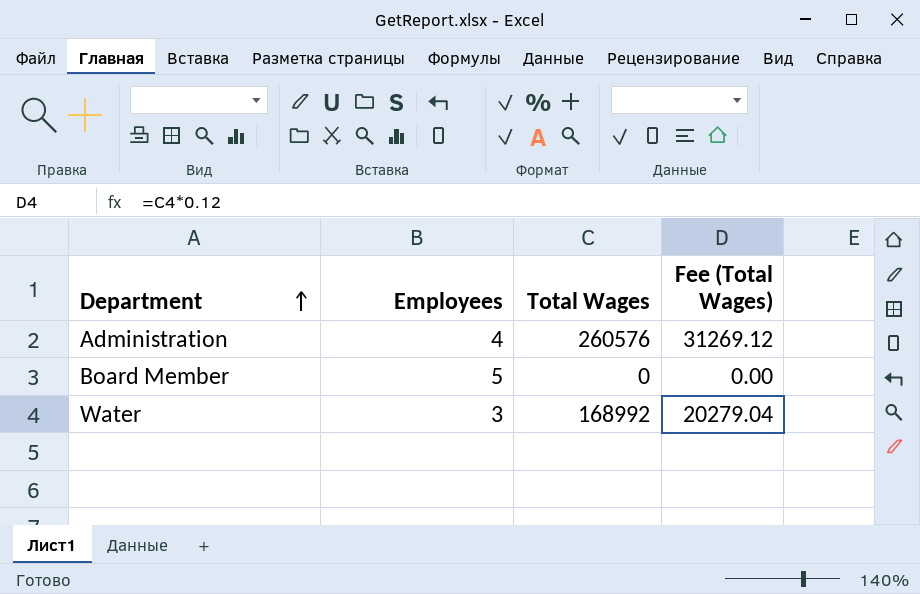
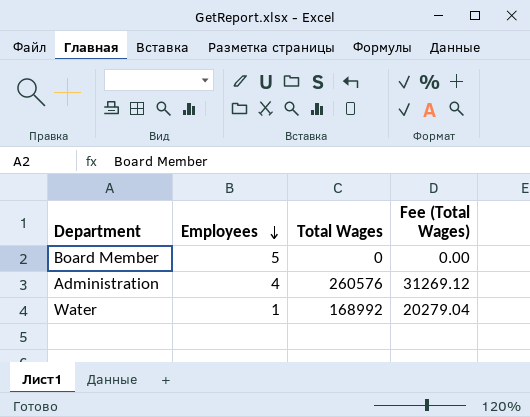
row order: Department ascending -> Employees descending
Water | Employees: 3 -> 1

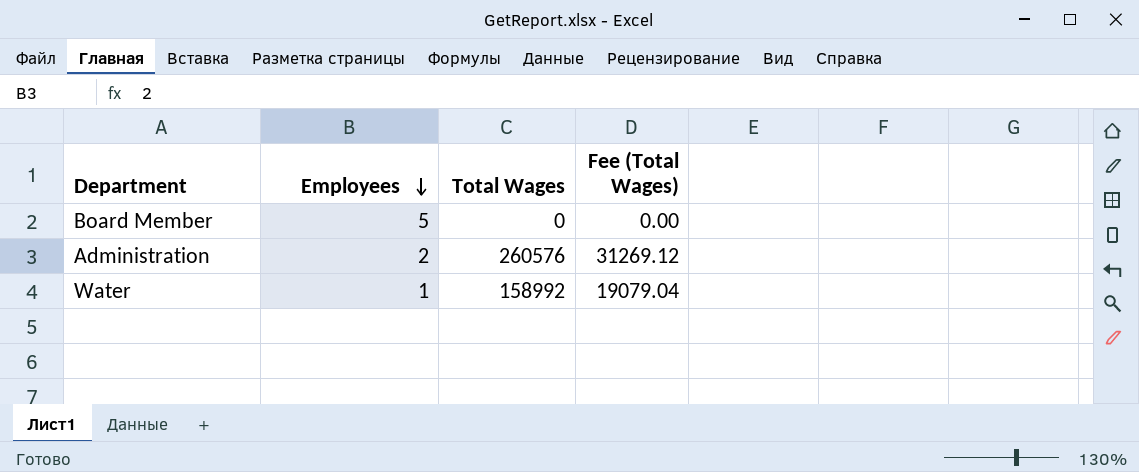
Administration | Employees: 4 -> 2
Water | Total Wages: 168992 -> 158992
Water | Fee (Total Wages): 20279.04 -> 19079.04

